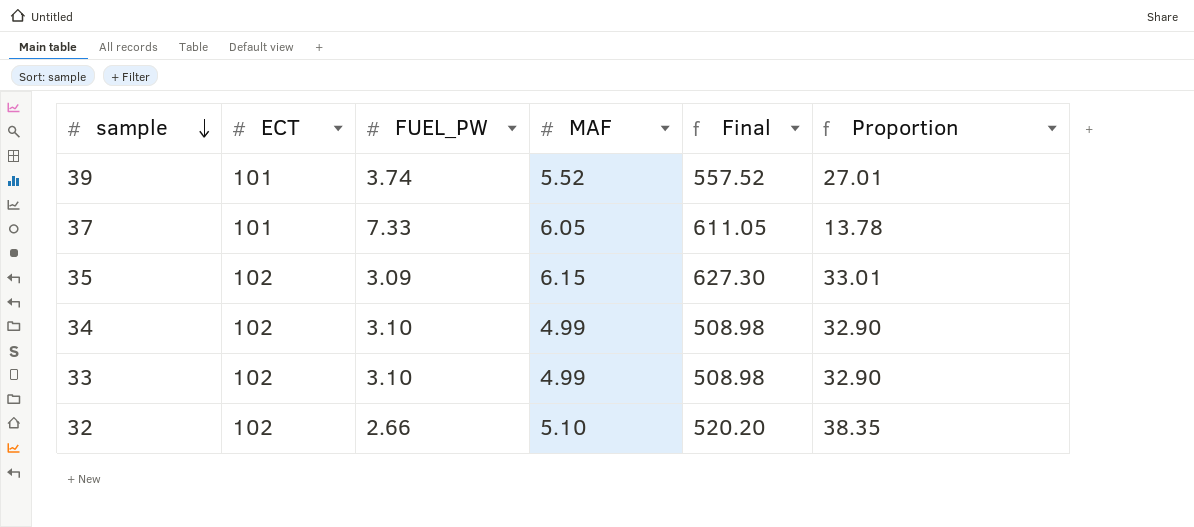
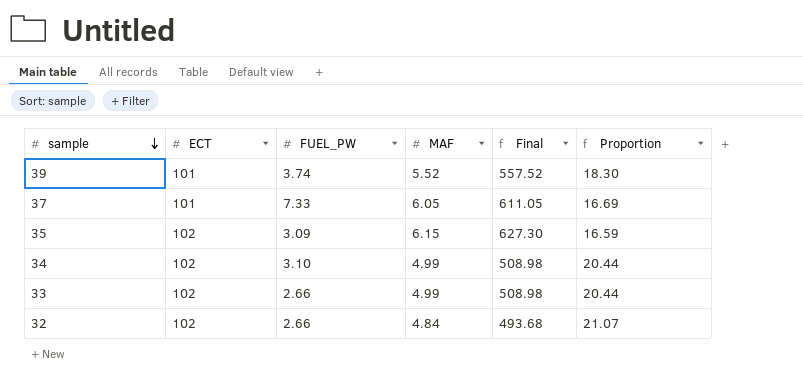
column Proportion | formula: [ECT] / [FUEL_PW] -> [ECT] / [MAF]
33 | FUEL_PW: 3.10 -> 2.66
32 | MAF: 5.10 -> 4.84
32 | Final: 520.20 -> 493.68

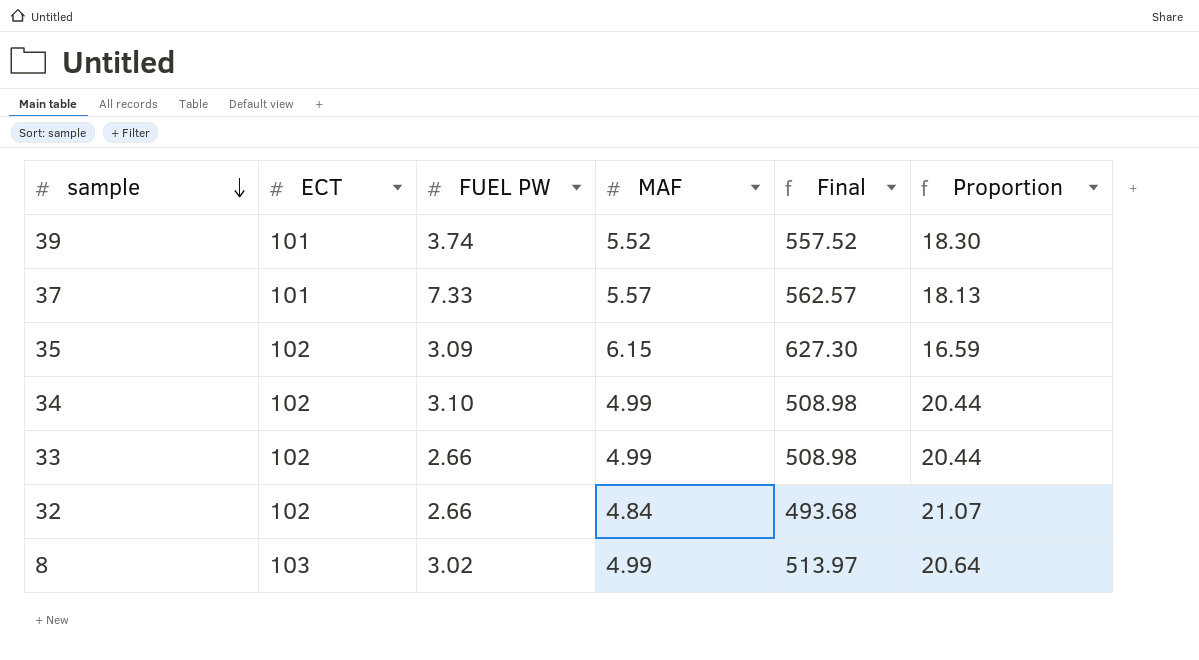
column name: FUEL_PW -> FUEL PW
37 | MAF: 6.05 -> 5.57
37 | Final: 611.05 -> 562.57
37 | Proportion: 16.69 -> 18.13
row 8: none -> 103 | 3.02 | 4.99 | 513.97 | 20.64

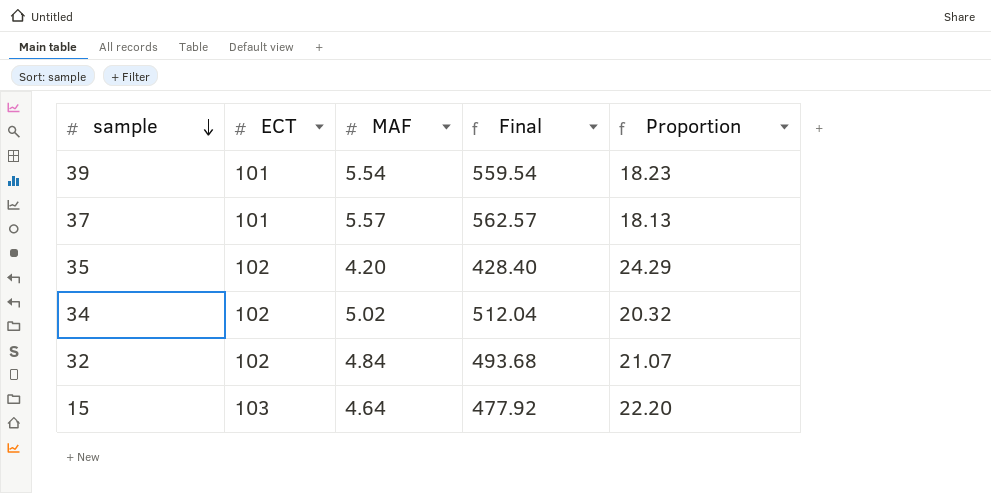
column FUEL PW | position: 3 -> none
row 33: 102 | 2.66 | 4.99 | 508.98 | 20.44 -> none
row 8: 103 | 3.02 | 4.99 | 513.97 | 20.64 -> none
39 | MAF: 5.52 -> 5.54
39 | Final: 557.52 -> 559.54
39 | Proportion: 18.30 -> 18.23
35 | MAF: 6.15 -> 4.20
35 | Final: 627.30 -> 428.40
35 | Proportion: 16.59 -> 24.29
34 | MAF: 4.99 -> 5.02
34 | Final: 508.98 -> 512.04
34 | Proportion: 20.44 -> 20.32
row 15: none -> 103 | 4.64 | 477.92 | 22.20

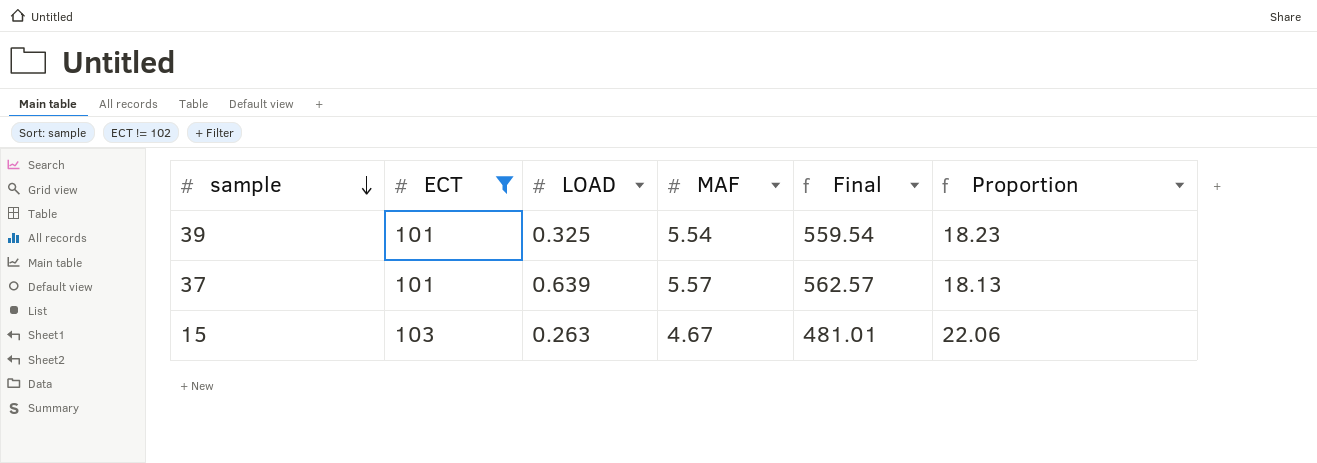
filter: none -> ECT != 102
column LOAD | position: none -> 3
15 | MAF: 4.64 -> 4.67
15 | Final: 477.92 -> 481.01
15 | Proportion: 22.20 -> 22.06

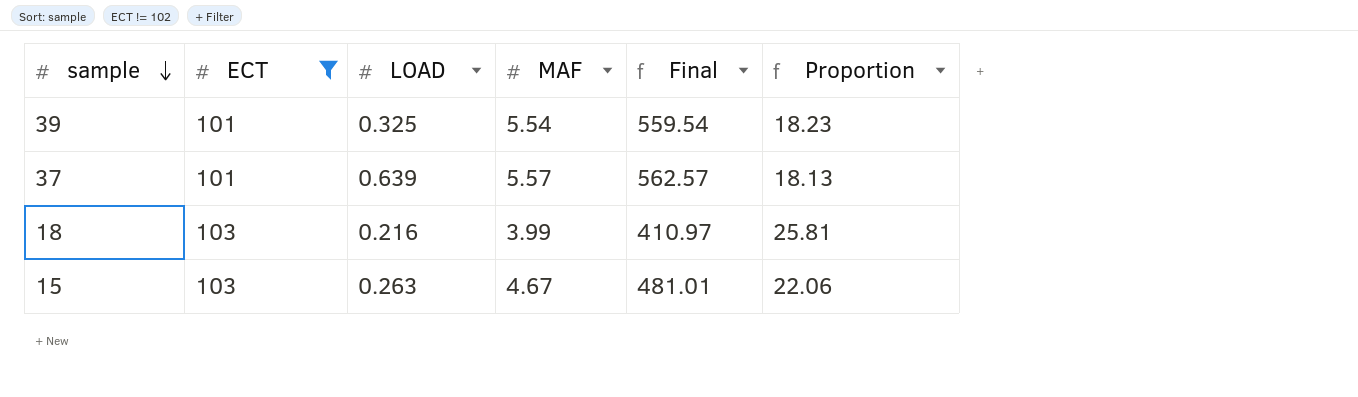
row 18: none -> 103 | 0.216 | 3.99 | 410.97 | 25.81

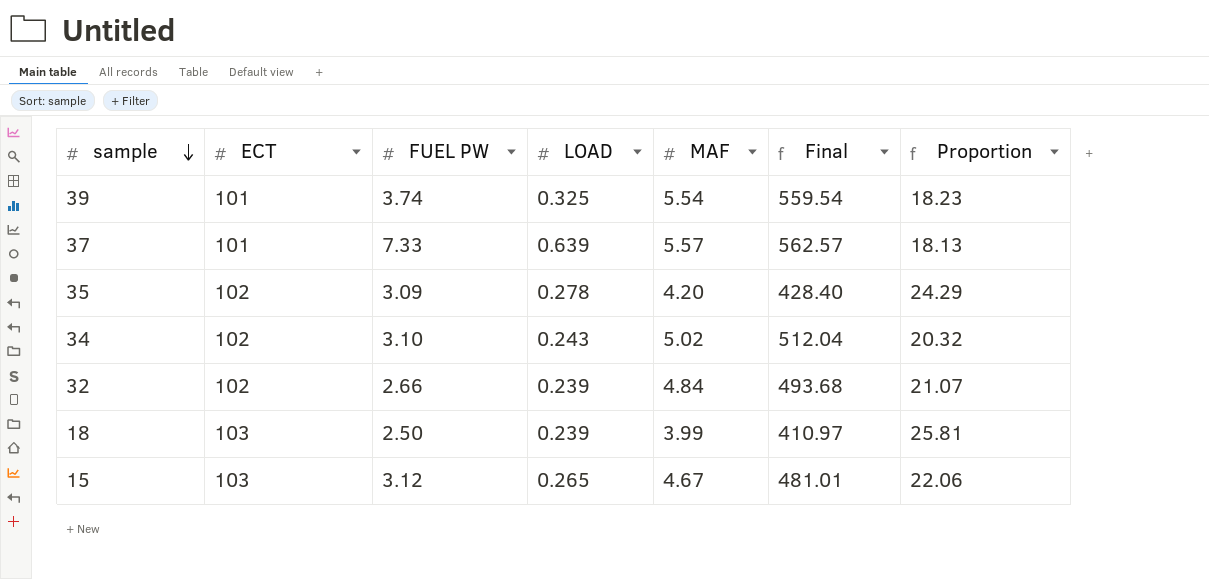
filter: ECT != 102 -> none
column FUEL PW | position: none -> 3
18 | LOAD: 0.216 -> 0.239
15 | LOAD: 0.263 -> 0.265

